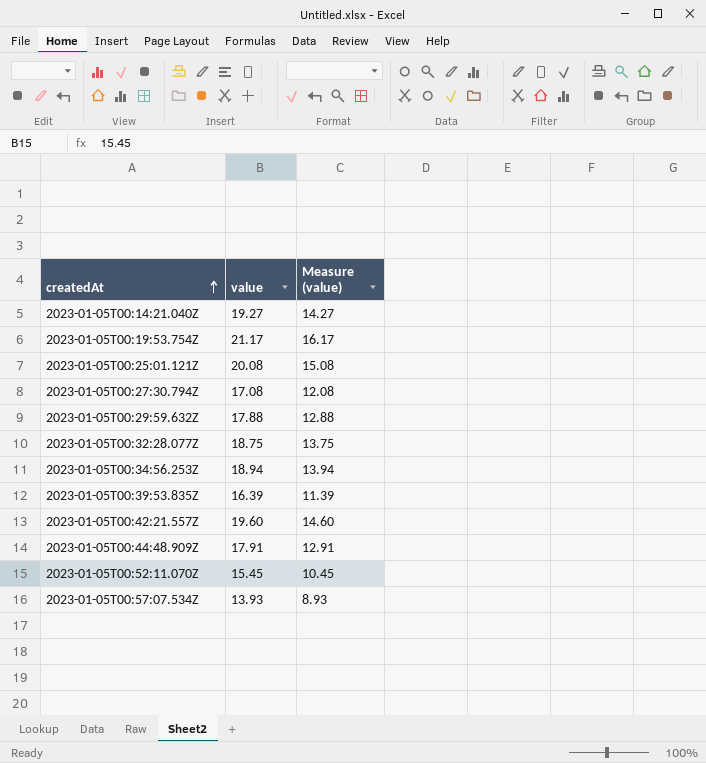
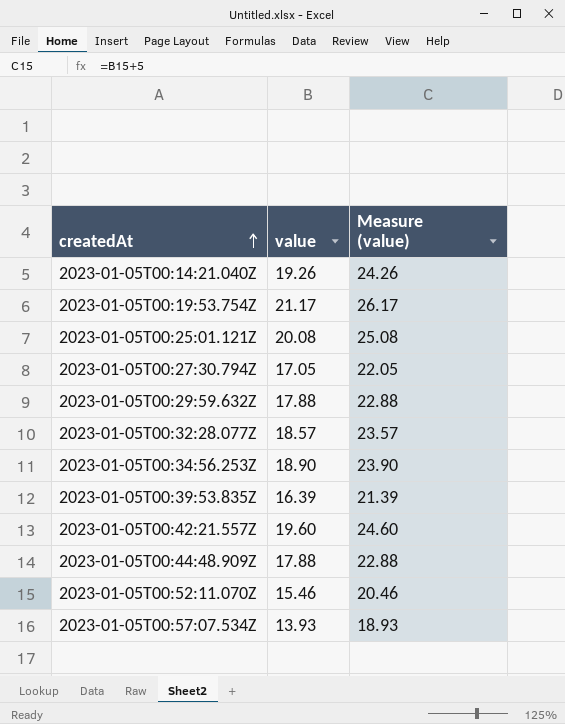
column Measure (value) | formula: [value] - 5 -> [value] + 5
2023-01-05T00:14:21.040Z | value: 19.27 -> 19.26
2023-01-05T00:27:30.794Z | value: 17.08 -> 17.05
2023-01-05T00:32:28.077Z | value: 18.75 -> 18.57
2023-01-05T00:34:56.253Z | value: 18.94 -> 18.90
2023-01-05T00:44:48.909Z | value: 17.91 -> 17.88
2023-01-05T00:52:11.070Z | value: 15.45 -> 15.46

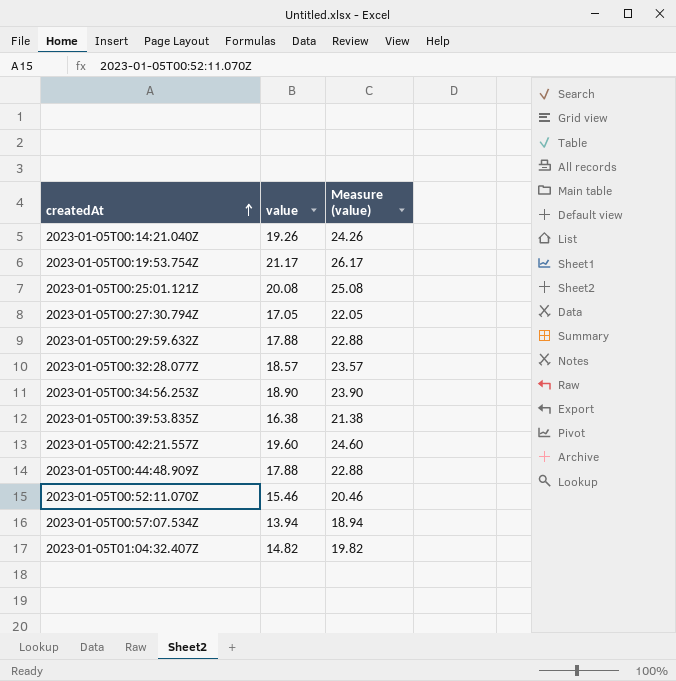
2023-01-05T00:39:53.835Z | value: 16.39 -> 16.38
2023-01-05T00:39:53.835Z | Measure (value): 21.39 -> 21.38
2023-01-05T00:57:07.534Z | value: 13.93 -> 13.94
2023-01-05T00:57:07.534Z | Measure (value): 18.93 -> 18.94
row 2023-01-05T01:04:32.407Z: none -> 14.82 | 19.82

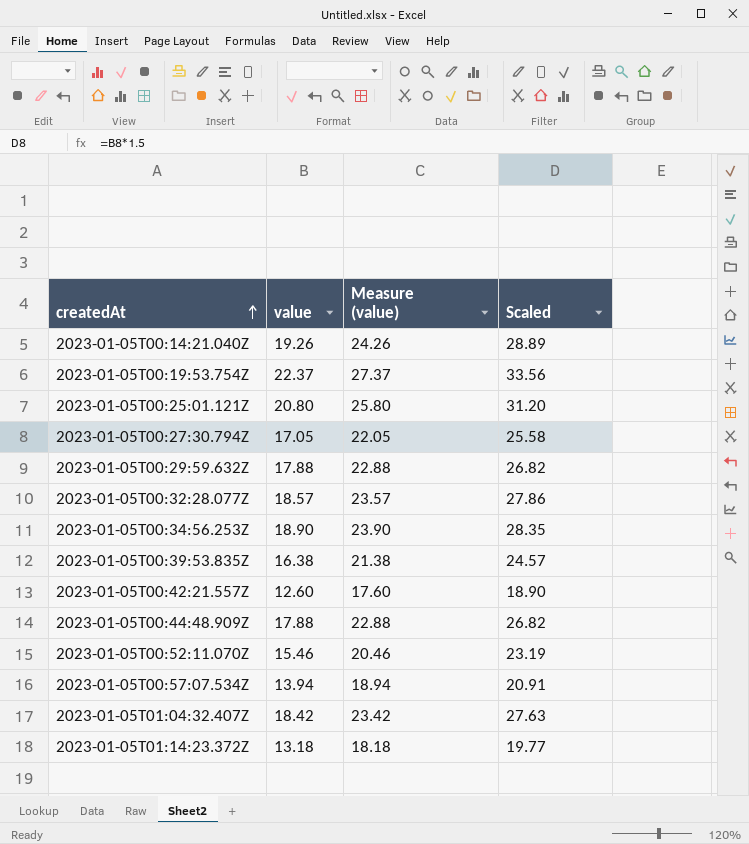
column Scaled | formula: none -> [value] * 1.5
2023-01-05T00:19:53.754Z | value: 21.17 -> 22.37
2023-01-05T00:19:53.754Z | Measure (value): 26.17 -> 27.37
2023-01-05T00:25:01.121Z | value: 20.08 -> 20.80
2023-01-05T00:25:01.121Z | Measure (value): 25.08 -> 25.80
2023-01-05T00:42:21.557Z | value: 19.60 -> 12.60
2023-01-05T00:42:21.557Z | Measure (value): 24.60 -> 17.60
2023-01-05T01:04:32.407Z | value: 14.82 -> 18.42
2023-01-05T01:04:32.407Z | Measure (value): 19.82 -> 23.42
row 2023-01-05T01:14:23.372Z: none -> 13.18 | 18.18 | 19.77

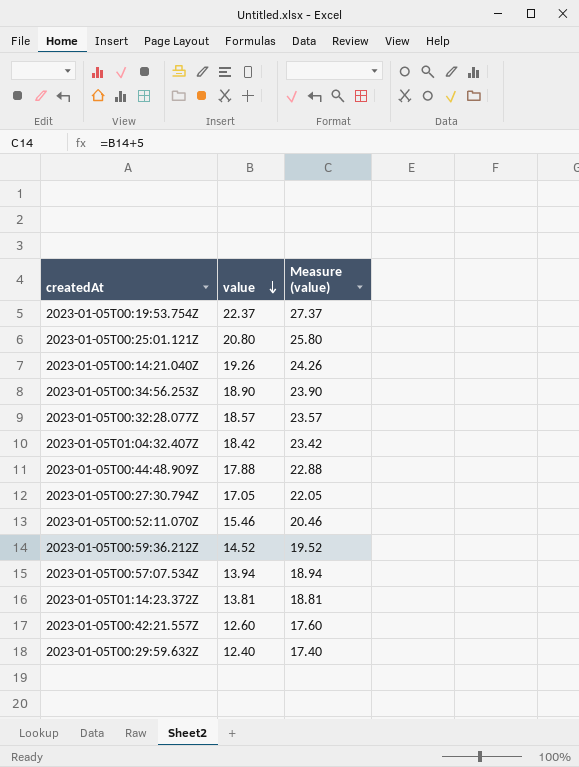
row order: createdAt ascending -> value descending
column Scaled | formula: [value] * 1.5 -> none
row 2023-01-05T00:39:53.835Z: 16.38 | 21.38 | 24.57 -> none
row 2023-01-05T00:59:36.212Z: none -> 14.52 | 19.52
2023-01-05T01:14:23.372Z | value: 13.18 -> 13.81
2023-01-05T01:14:23.372Z | Measure (value): 18.18 -> 18.81
2023-01-05T00:29:59.632Z | value: 17.88 -> 12.40
2023-01-05T00:29:59.632Z | Measure (value): 22.88 -> 17.40

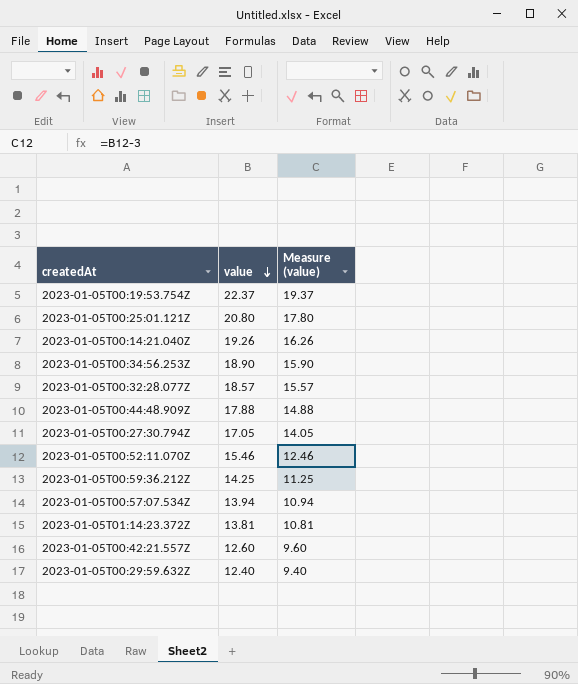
column Measure (value) | formula: [value] + 5 -> [value] - 3
row 2023-01-05T01:04:32.407Z: 18.42 | 23.42 -> none
2023-01-05T00:59:36.212Z | value: 14.52 -> 14.25

